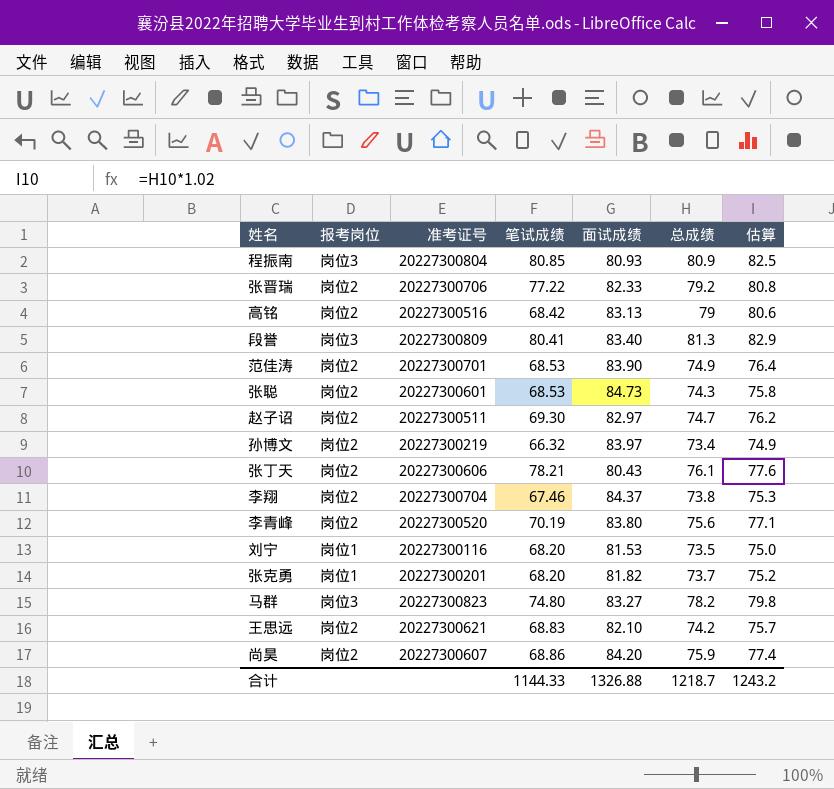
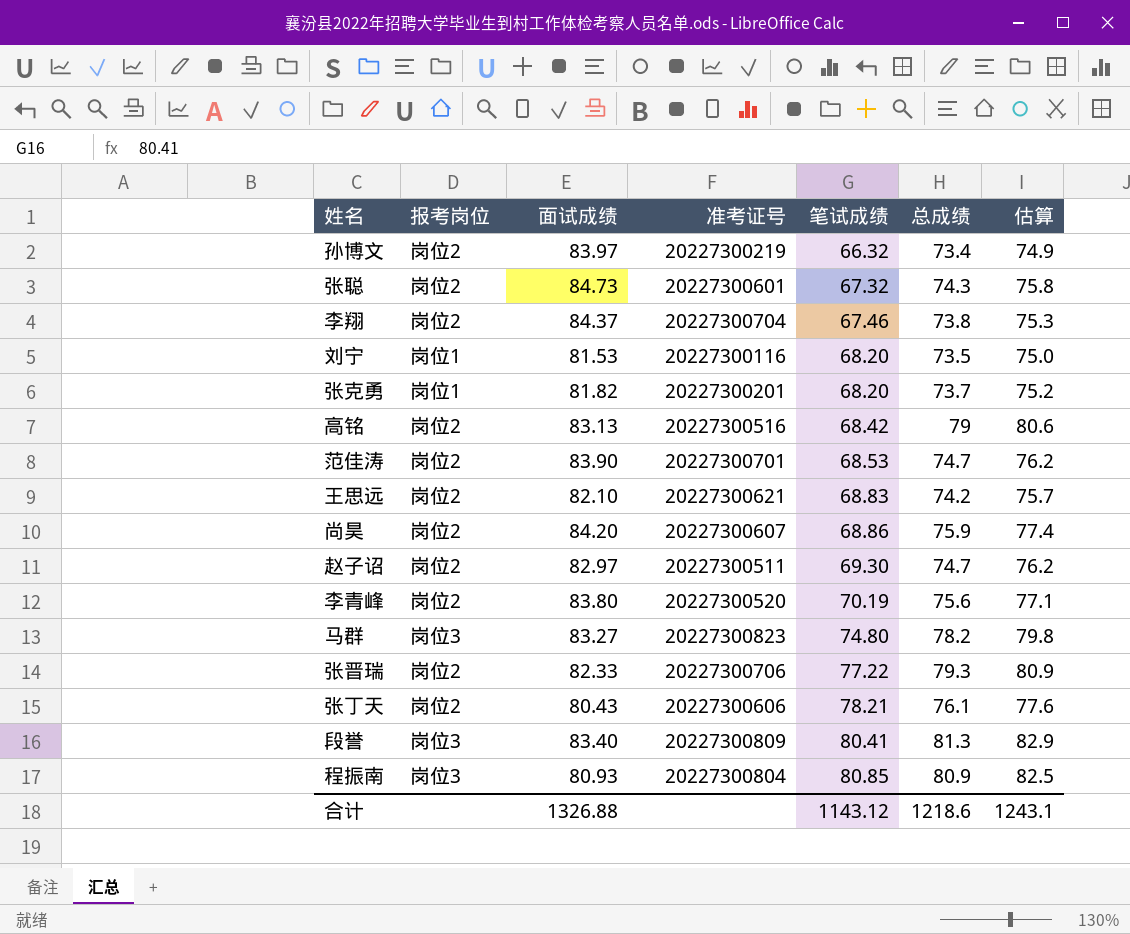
row order: none -> 笔试成绩 ascending
column 面试成绩 | position: 5 -> 3
张聪 | 笔试成绩: 68.53 -> 67.32
范佳涛 | 总成绩: 74.9 -> 74.7
范佳涛 | 估算: 76.4 -> 76.2
张晋瑞 | 总成绩: 79.2 -> 79.3
张晋瑞 | 估算: 80.8 -> 80.9
合计 | 笔试成绩: 1144.33 -> 1143.12
合计 | 总成绩: 1218.7 -> 1218.6
合计 | 估算: 1243.2 -> 1243.1

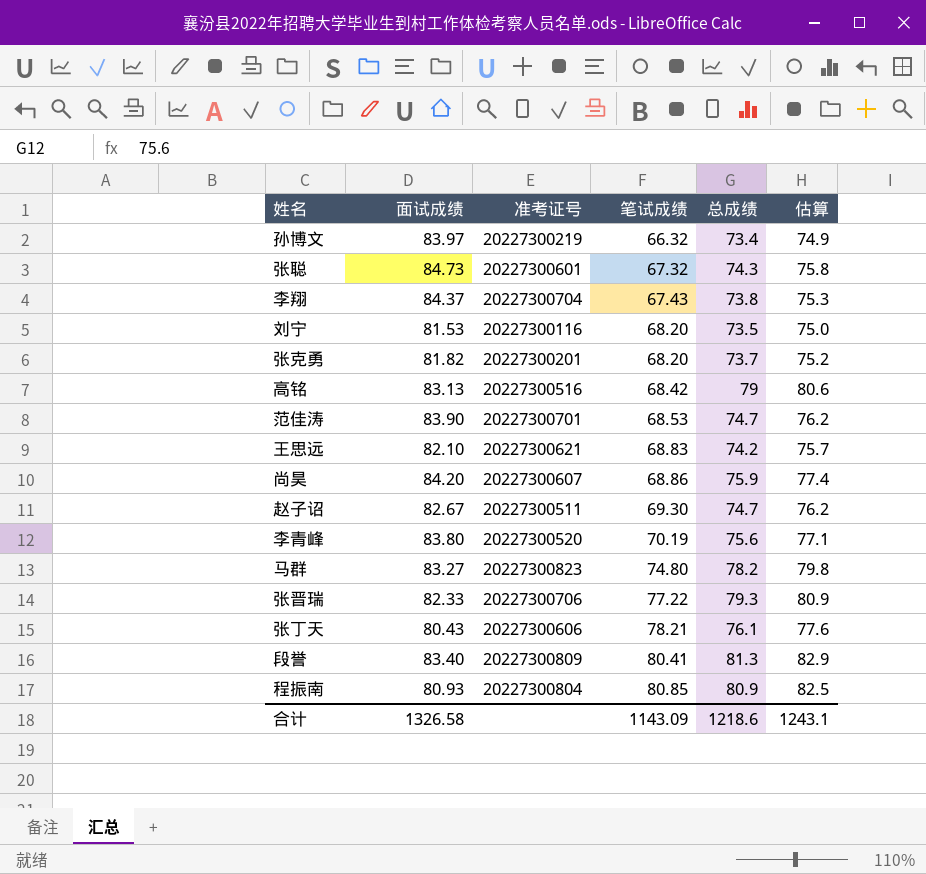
column 报考岗位 | position: 2 -> none
李翔 | 笔试成绩: 67.46 -> 67.43
赵子诏 | 面试成绩: 82.97 -> 82.67
合计 | 面试成绩: 1326.88 -> 1326.58
合计 | 笔试成绩: 1143.12 -> 1143.09

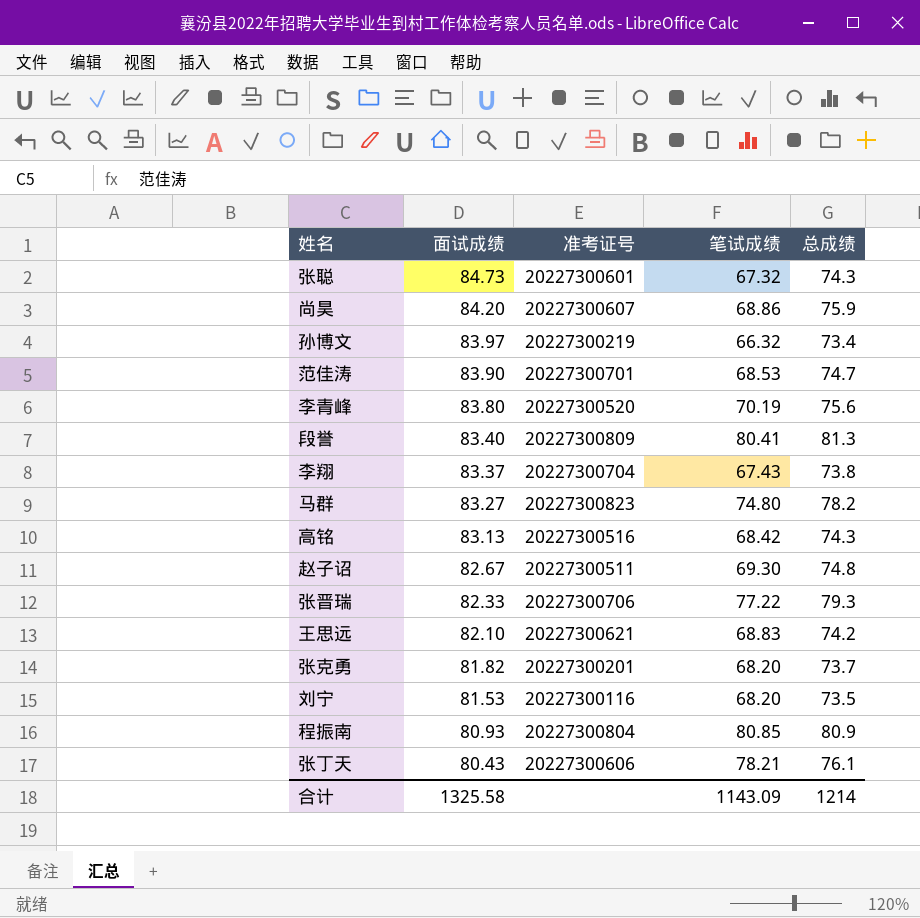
row order: 笔试成绩 ascending -> 面试成绩 descending
column 估算 | formula: [总成绩] * 1.02 -> none
李翔 | 面试成绩: 84.37 -> 83.37
高铭 | 总成绩: 79 -> 74.3
赵子诏 | 总成绩: 74.7 -> 74.8
合计 | 面试成绩: 1326.58 -> 1325.58
合计 | 总成绩: 1218.6 -> 1214

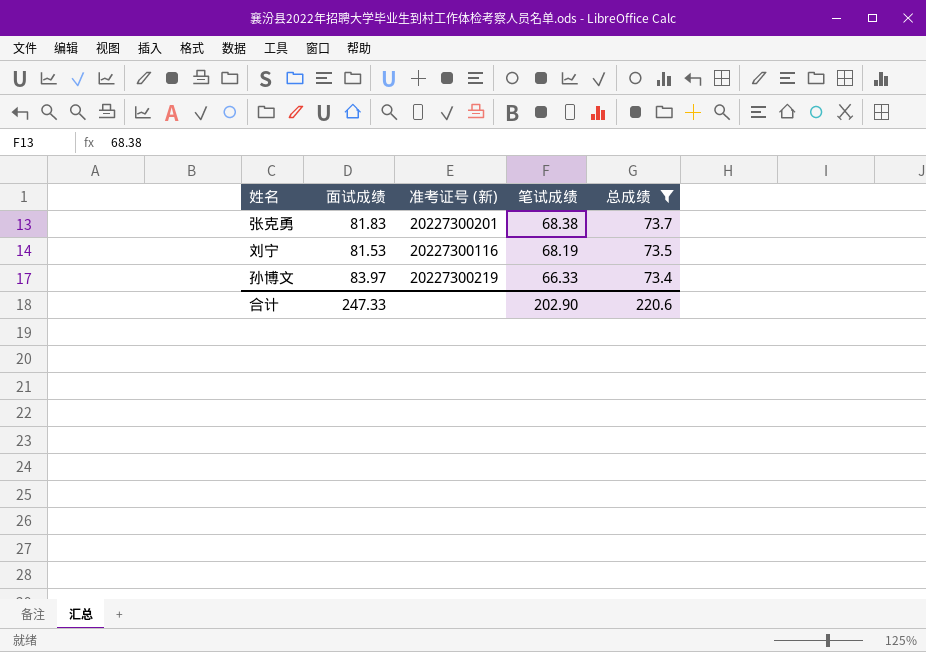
filter: none -> 总成绩 <= 73.7
row order: 面试成绩 descending -> 笔试成绩 descending
column name: 准考证号 -> 准考证号 (新)
张克勇 | 面试成绩: 81.82 -> 81.83
张克勇 | 笔试成绩: 68.20 -> 68.38
刘宁 | 笔试成绩: 68.20 -> 68.19
孙博文 | 笔试成绩: 66.32 -> 66.33
合计 | 面试成绩: 1325.58 -> 247.33
合计 | 笔试成绩: 1143.09 -> 202.90
合计 | 总成绩: 1214 -> 220.6

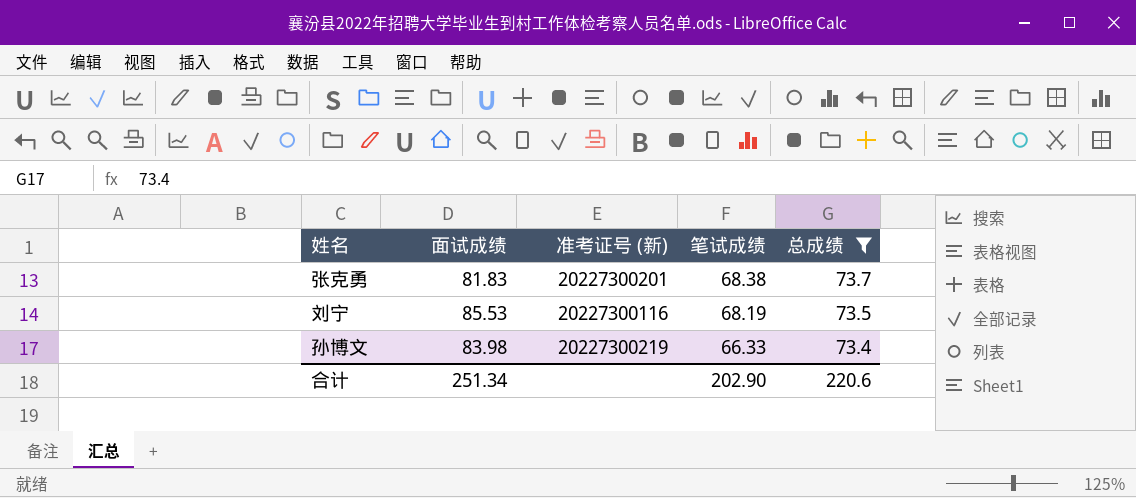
刘宁 | 面试成绩: 81.53 -> 85.53
孙博文 | 面试成绩: 83.97 -> 83.98
合计 | 面试成绩: 247.33 -> 251.34

